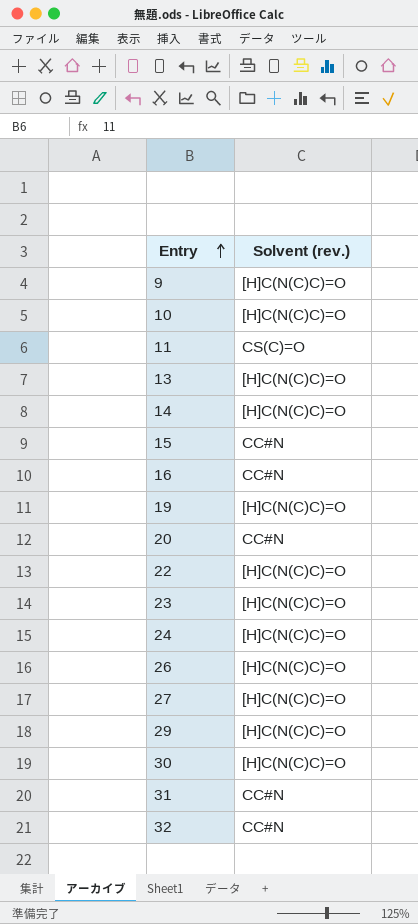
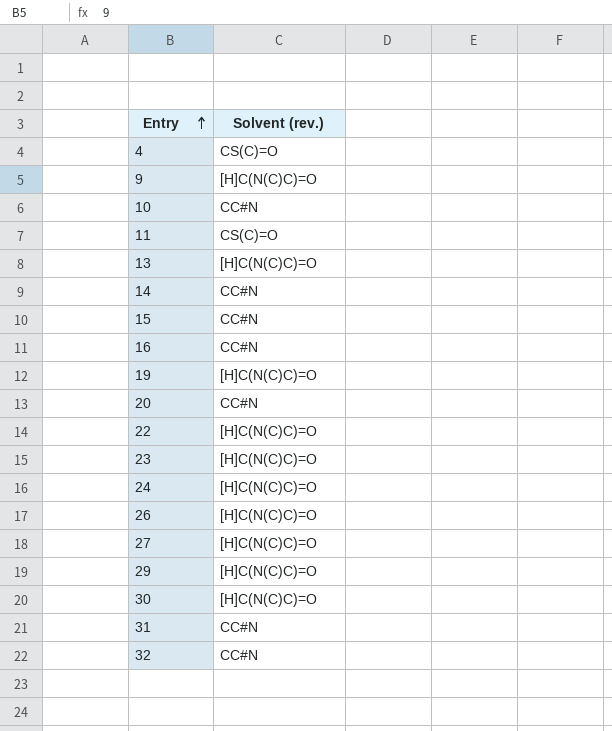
row 4: none -> CS(C)=O
10 | Solvent (rev.): [H]C(N(C)C)=O -> CC#N
14 | Solvent (rev.): [H]C(N(C)C)=O -> CC#N

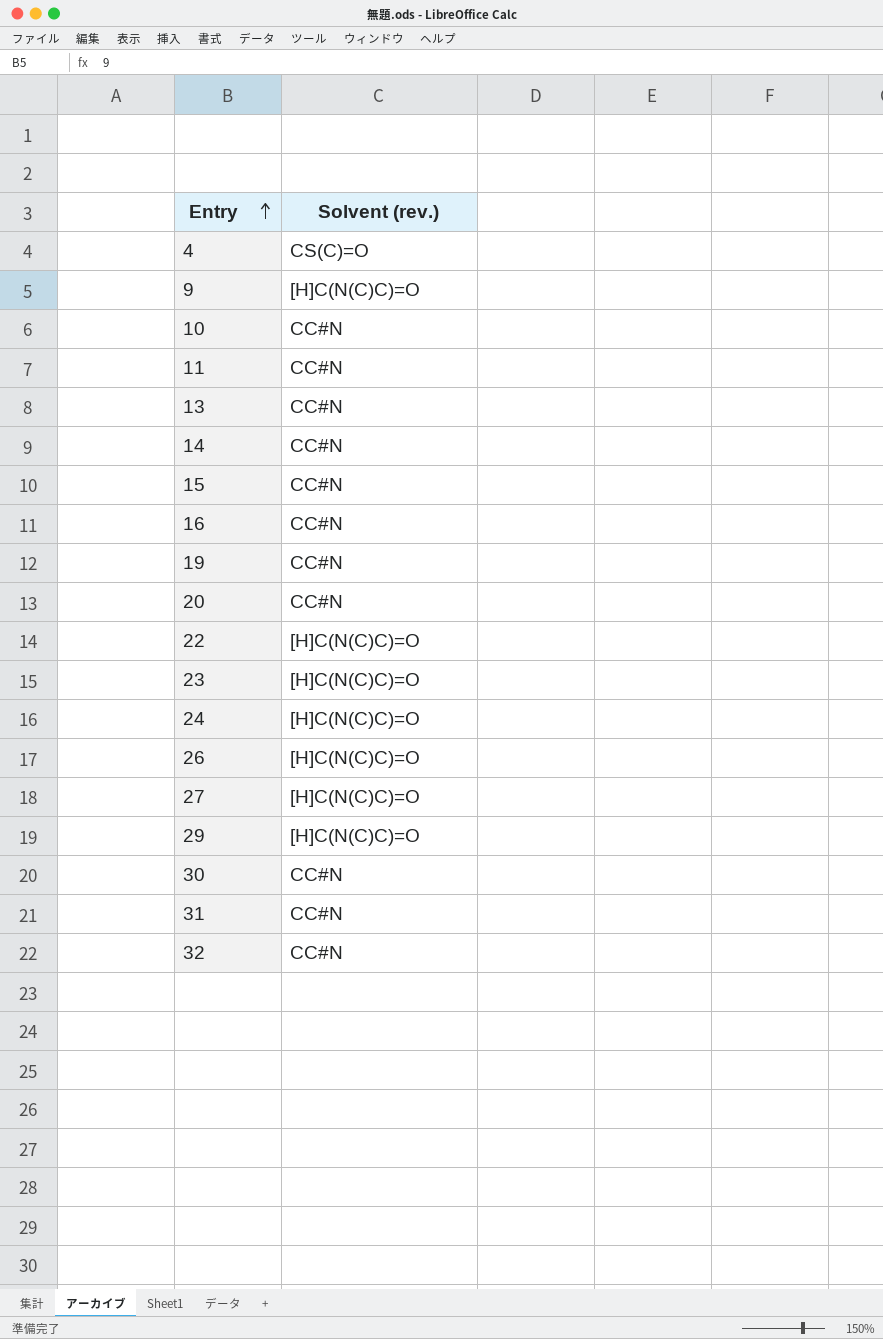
11 | Solvent (rev.): CS(C)=O -> CC#N
13 | Solvent (rev.): [H]C(N(C)C)=O -> CC#N
19 | Solvent (rev.): [H]C(N(C)C)=O -> CC#N
30 | Solvent (rev.): [H]C(N(C)C)=O -> CC#N

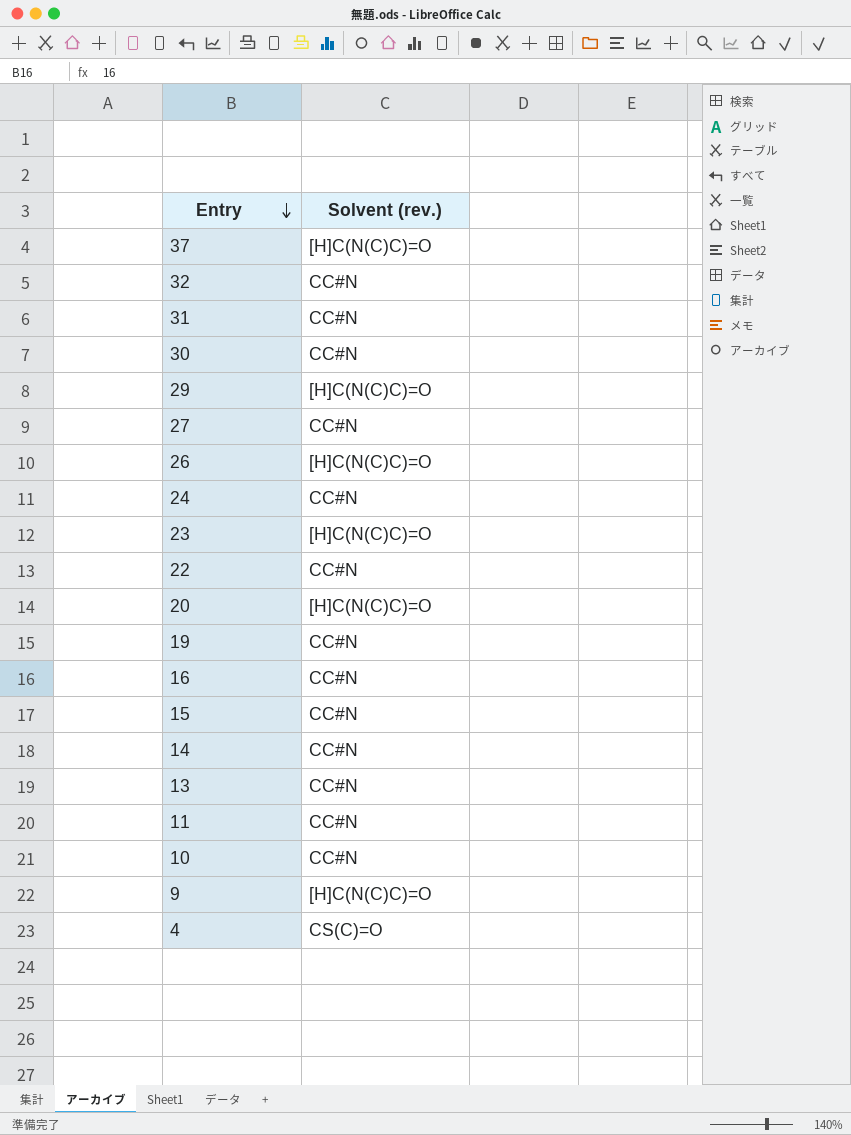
row order: Entry ascending -> Entry descending
row 37: none -> [H]C(N(C)C)=O
27 | Solvent (rev.): [H]C(N(C)C)=O -> CC#N
24 | Solvent (rev.): [H]C(N(C)C)=O -> CC#N
22 | Solvent (rev.): [H]C(N(C)C)=O -> CC#N
20 | Solvent (rev.): CC#N -> [H]C(N(C)C)=O

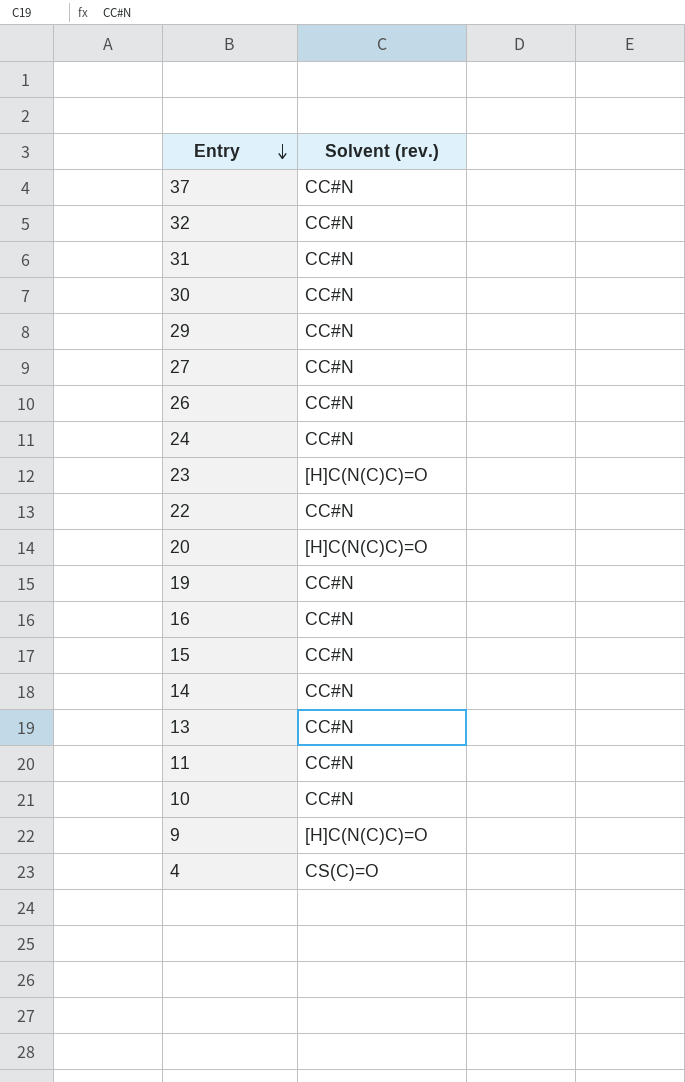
37 | Solvent (rev.): [H]C(N(C)C)=O -> CC#N
29 | Solvent (rev.): [H]C(N(C)C)=O -> CC#N
26 | Solvent (rev.): [H]C(N(C)C)=O -> CC#N

